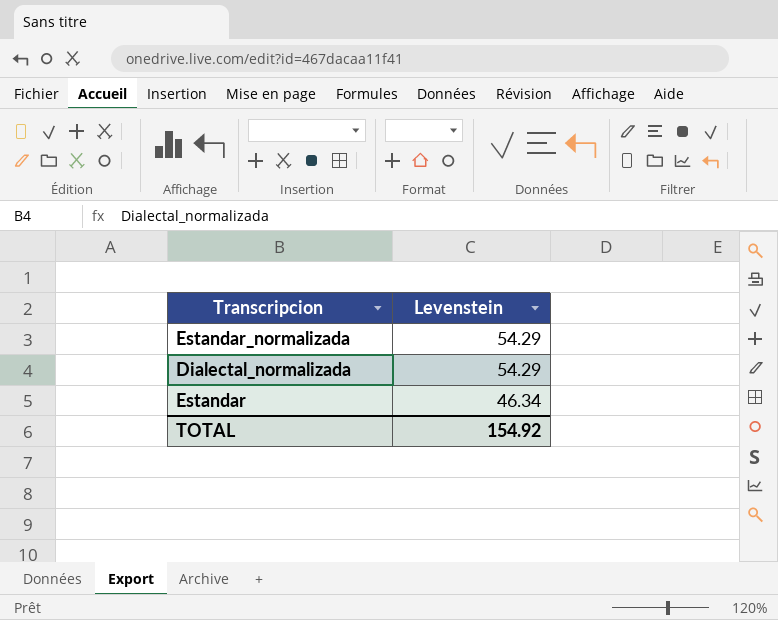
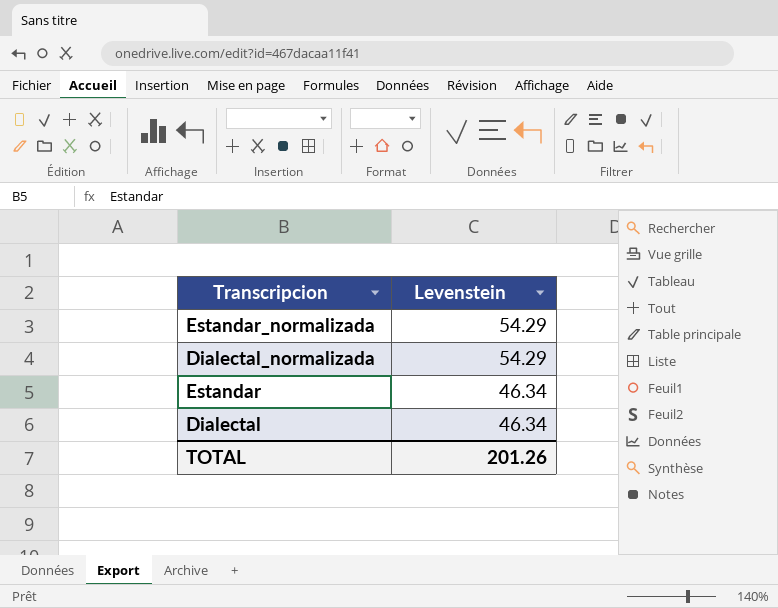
row Dialectal: none -> 46.34
TOTAL | Levenstein: 154.92 -> 201.26

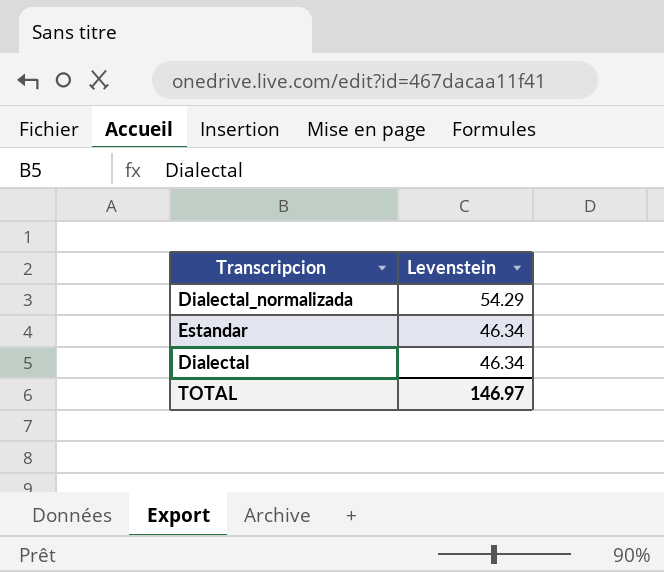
row Estandar_normalizada: 54.29 -> none
TOTAL | Levenstein: 201.26 -> 146.97

